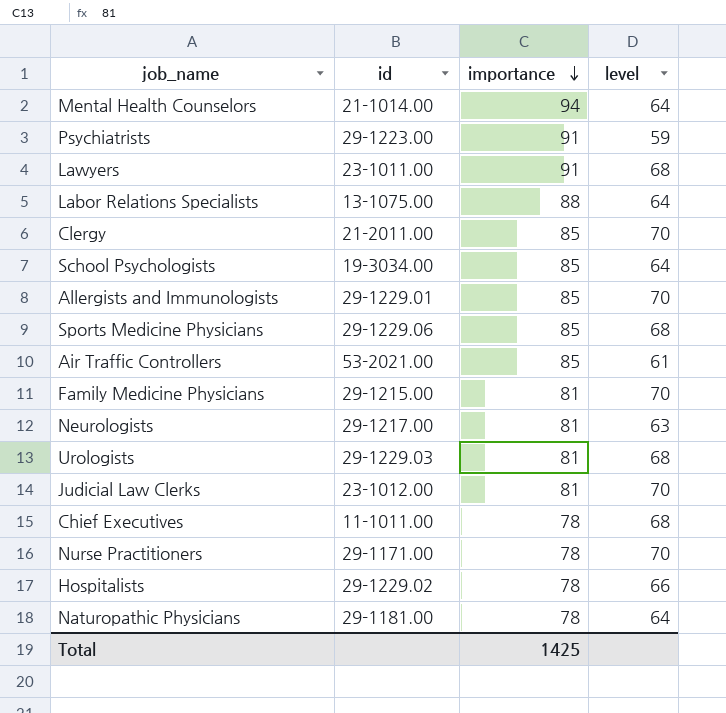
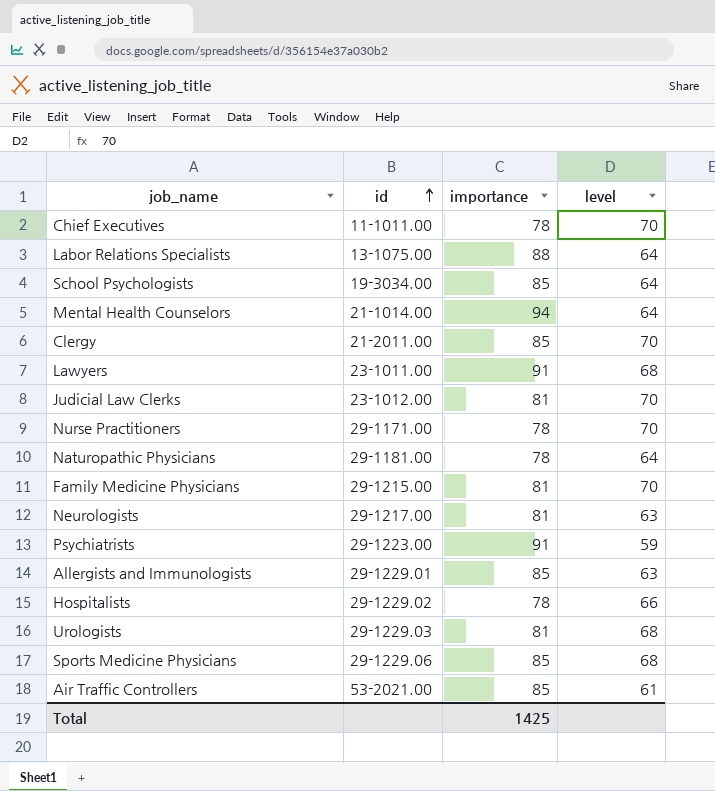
row order: importance descending -> id ascending
Chief Executives | level: 68 -> 70
Allergists and Immunologists | level: 70 -> 63

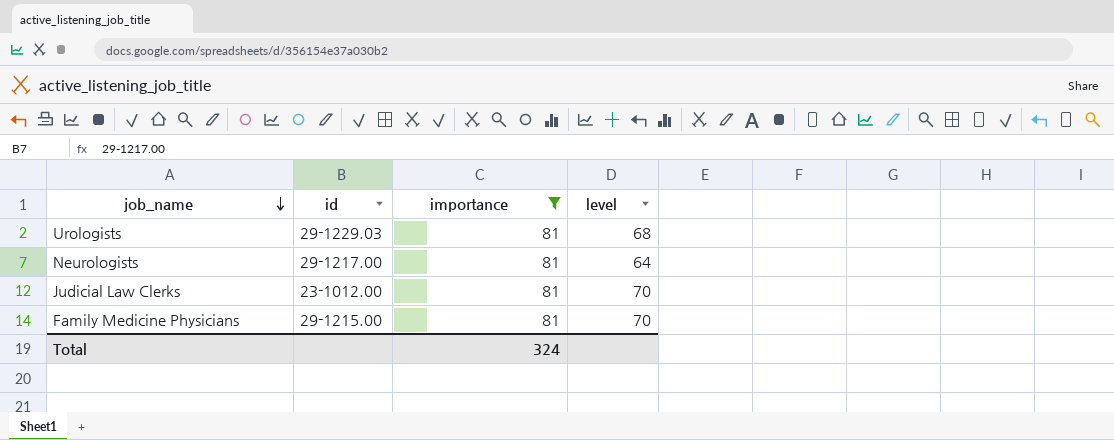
filter: none -> importance = 81
row order: id ascending -> job_name descending
Neurologists | level: 63 -> 64
Total | importance: 1425 -> 324

